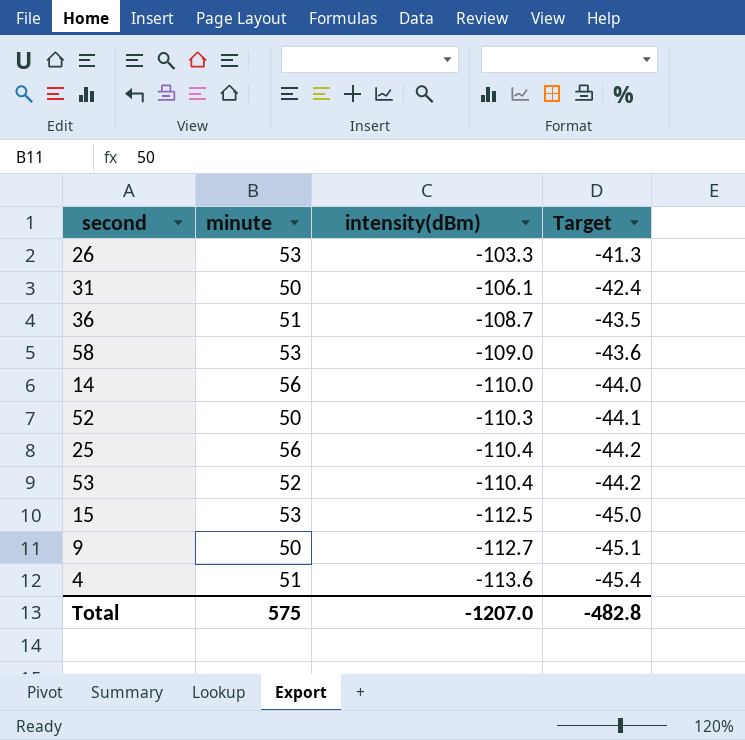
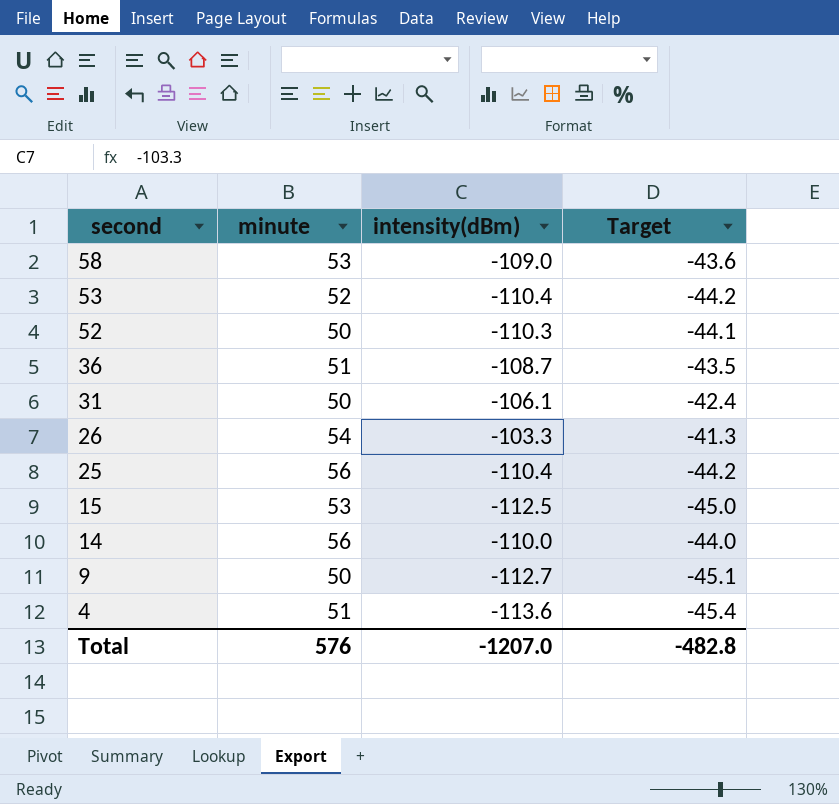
row order: intensity(dBm) descending -> second descending
26 | minute: 53 -> 54
Total | minute: 575 -> 576

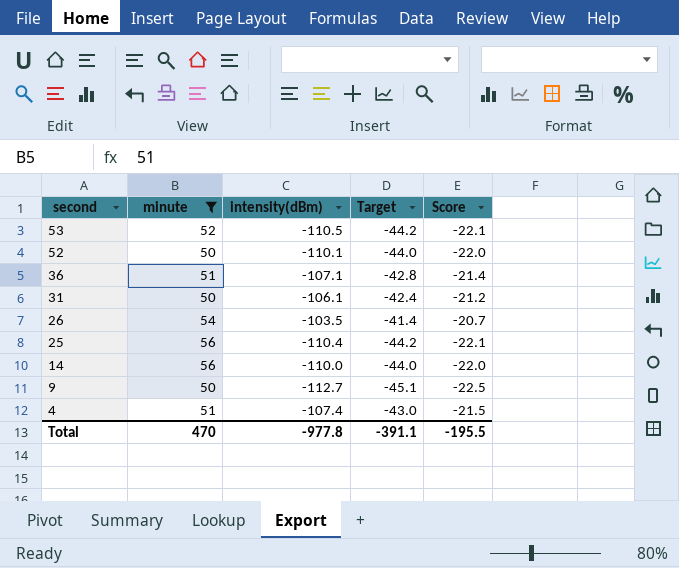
filter: none -> minute != 53
column Score | formula: none -> [intensity(dBm)] * 0.2
53 | intensity(dBm): -110.4 -> -110.5
52 | intensity(dBm): -110.3 -> -110.1
52 | Target: -44.1 -> -44.0
36 | intensity(dBm): -108.7 -> -107.1
36 | Target: -43.5 -> -42.8
26 | intensity(dBm): -103.3 -> -103.5
26 | Target: -41.3 -> -41.4
4 | intensity(dBm): -113.6 -> -107.4
4 | Target: -45.4 -> -43.0
Total | minute: 576 -> 470
Total | intensity(dBm): -1207.0 -> -977.8
Total | Target: -482.8 -> -391.1

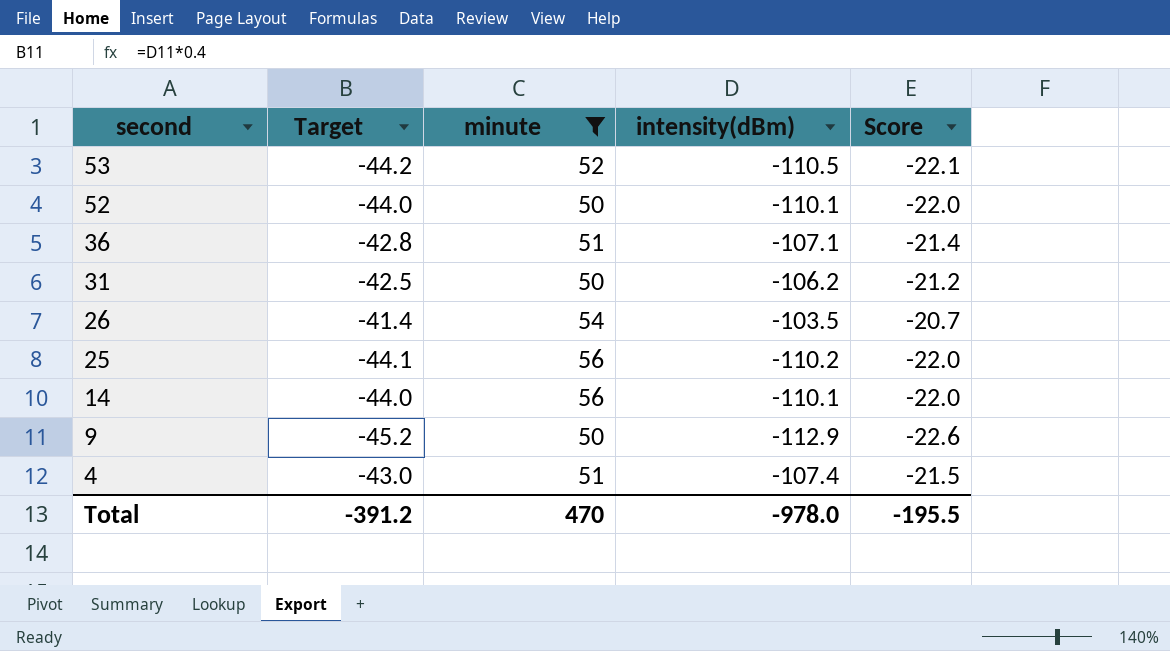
column Target | position: 4 -> 2
31 | Target: -42.4 -> -42.5
31 | intensity(dBm): -106.1 -> -106.2
25 | Target: -44.2 -> -44.1
25 | intensity(dBm): -110.4 -> -110.2
25 | Score: -22.1 -> -22.0
14 | intensity(dBm): -110.0 -> -110.1
9 | Target: -45.1 -> -45.2
9 | intensity(dBm): -112.7 -> -112.9
9 | Score: -22.5 -> -22.6
Total | Target: -391.1 -> -391.2
Total | intensity(dBm): -977.8 -> -978.0

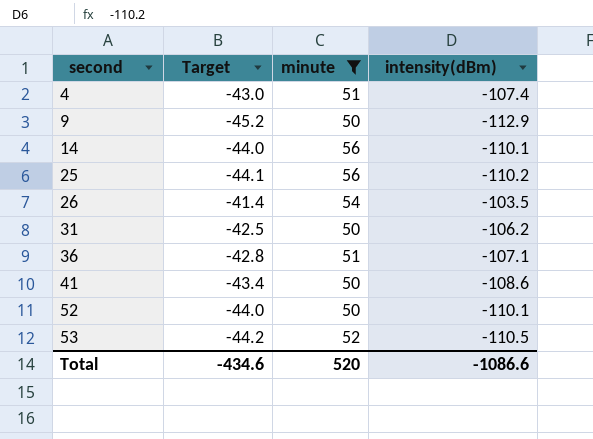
row order: second descending -> second ascending
column Score | formula: [intensity(dBm)] * 0.2 -> none
row 41: none -> -43.4 | 50 | -108.6
Total | Target: -391.2 -> -434.6
Total | minute: 470 -> 520
Total | intensity(dBm): -978.0 -> -1086.6

